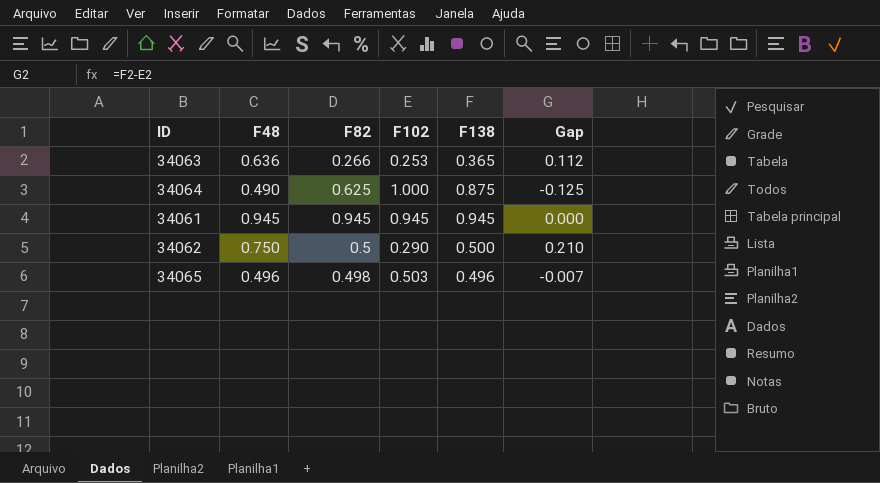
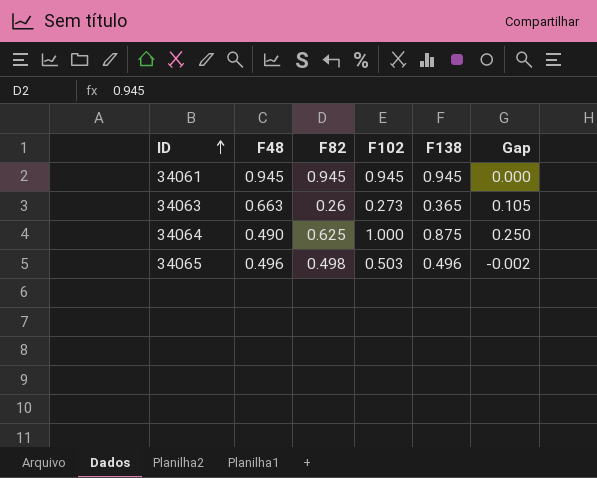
row order: none -> ID ascending
column Gap | formula: [F138] - [F102] -> [F138] - [F82]
row 34062: 0.750 | 0.5 | 0.290 | 0.500 | 0.210 -> none
34063 | F48: 0.636 -> 0.663
34063 | F82: 0.266 -> 0.26
34063 | F102: 0.253 -> 0.273

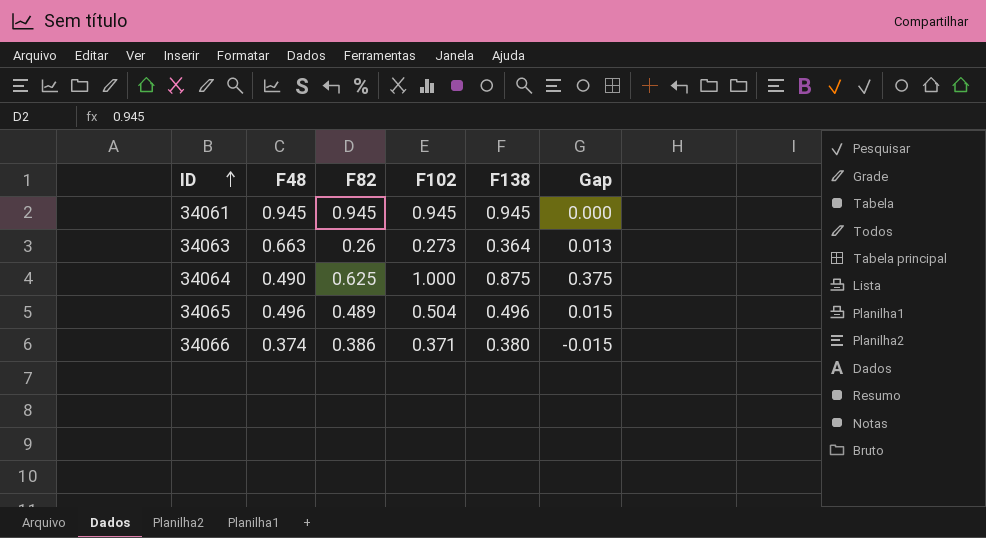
column Gap | formula: [F138] - [F82] -> [F102] - [F82]
34063 | F138: 0.365 -> 0.364
34065 | F82: 0.498 -> 0.489
34065 | F102: 0.503 -> 0.504
row 34066: none -> 0.374 | 0.386 | 0.371 | 0.380 | -0.015

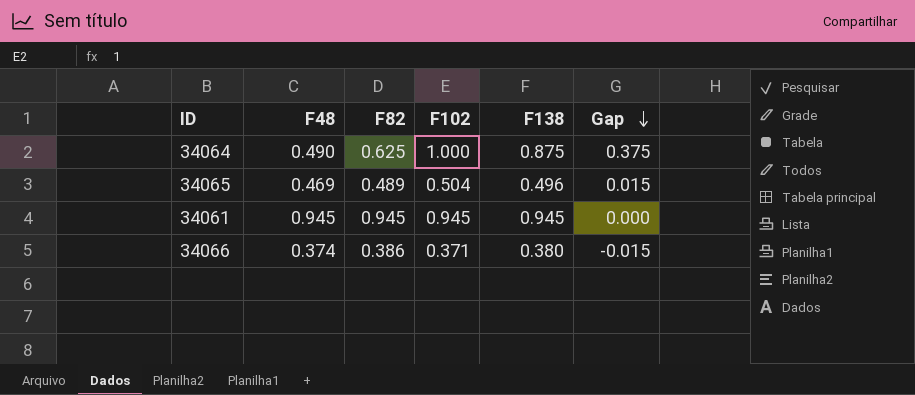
row order: ID ascending -> Gap descending
row 34063: 0.663 | 0.26 | 0.273 | 0.364 | 0.013 -> none
34065 | F48: 0.496 -> 0.469

